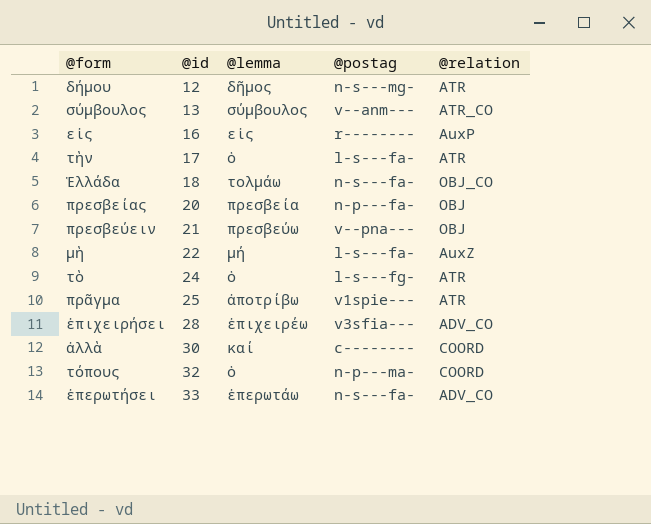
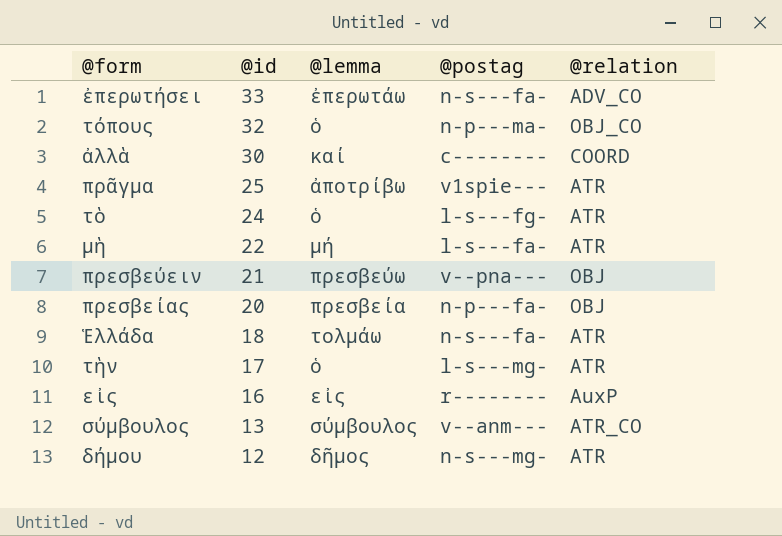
row order: @id ascending -> @id descending
row ἐπιχειρήσει: 28 | ἐπιχειρέω | v3sfia--- | ADV_CO -> none
τόπους | @relation: COORD -> OBJ_CO
μὴ | @relation: AuxZ -> ATR
Ἑλλάδα | @relation: OBJ_CO -> ATR
τὴν | @postag: l-s---fa- -> l-s---mg-

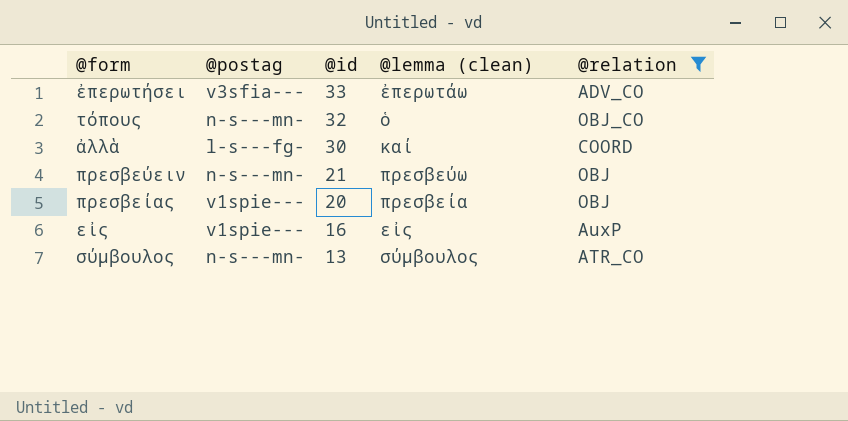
filter: none -> @relation != ATR
column @postag | position: 4 -> 2
column name: @lemma -> @lemma (clean)
ἐπερωτήσει | @postag: n-s---fa- -> v3sfia---
τόπους | @postag: n-p---ma- -> n-s---mn-
ἀλλὰ | @postag: c-------- -> l-s---fg-
πρεσβεύειν | @postag: v--pna--- -> n-s---mn-
πρεσβείας | @postag: n-p---fa- -> v1spie---
εἰς | @postag: r-------- -> v1spie---
σύμβουλος | @postag: v--anm--- -> n-s---mn-

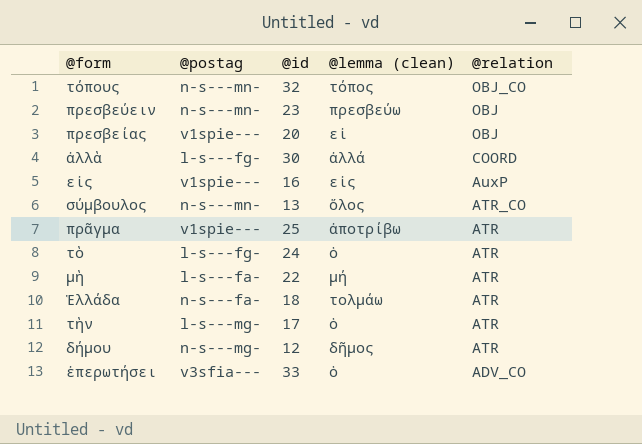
filter: @relation != ATR -> none
row order: @id descending -> @relation descending
τόπους | @lemma (clean): ὁ -> τόπος
πρεσβεύειν | @id: 21 -> 23
πρεσβείας | @lemma (clean): πρεσβεία -> εἰ
ἀλλὰ | @lemma (clean): καί -> ἀλλά
σύμβουλος | @lemma (clean): σύμβουλος -> ὅλος
ἐπερωτήσει | @lemma (clean): ἐπερωτάω -> ὁ

